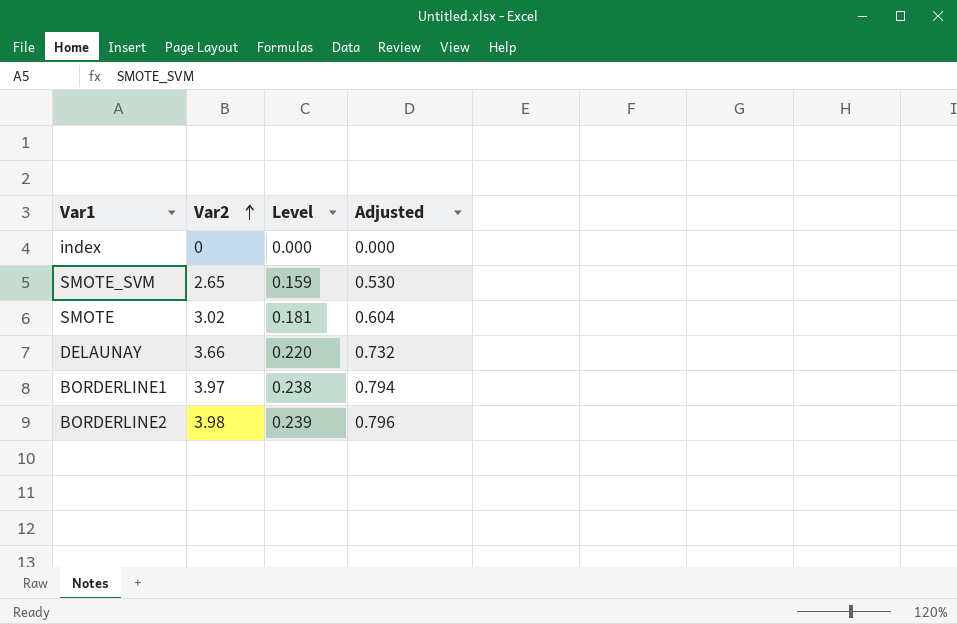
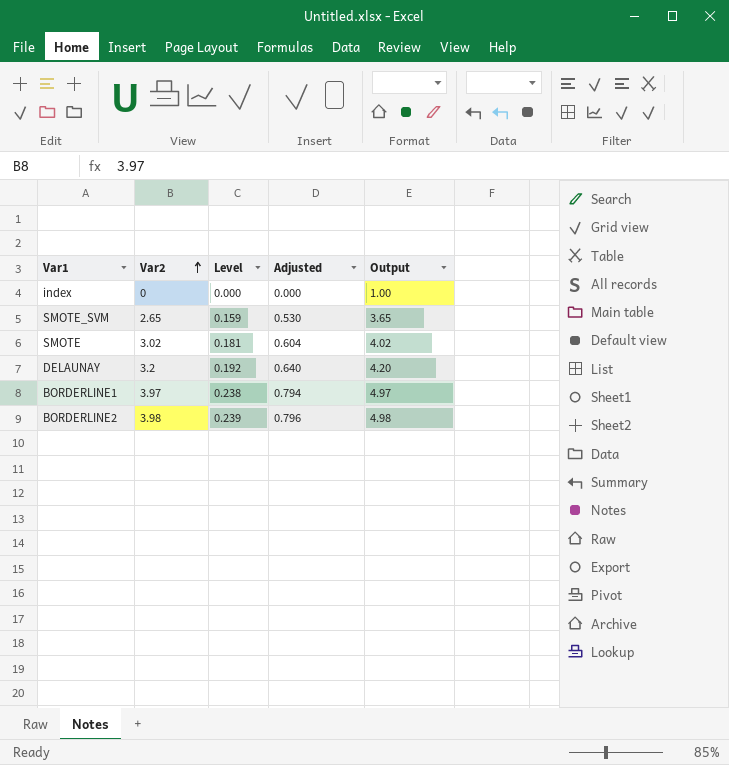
column Output | formula: none -> [Var2] + 1
DELAUNAY | Var2: 3.66 -> 3.2
DELAUNAY | Level: 0.220 -> 0.192
DELAUNAY | Adjusted: 0.732 -> 0.640

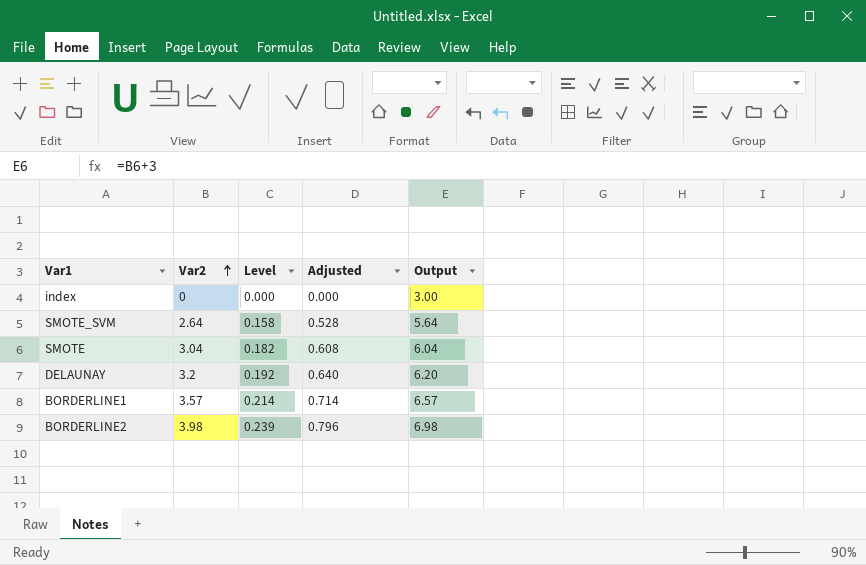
column Output | formula: [Var2] + 1 -> [Var2] + 3
SMOTE_SVM | Var2: 2.65 -> 2.64
SMOTE_SVM | Level: 0.159 -> 0.158
SMOTE_SVM | Adjusted: 0.530 -> 0.528
SMOTE | Var2: 3.02 -> 3.04
SMOTE | Level: 0.181 -> 0.182
SMOTE | Adjusted: 0.604 -> 0.608
BORDERLINE1 | Var2: 3.97 -> 3.57
BORDERLINE1 | Level: 0.238 -> 0.214
BORDERLINE1 | Adjusted: 0.794 -> 0.714

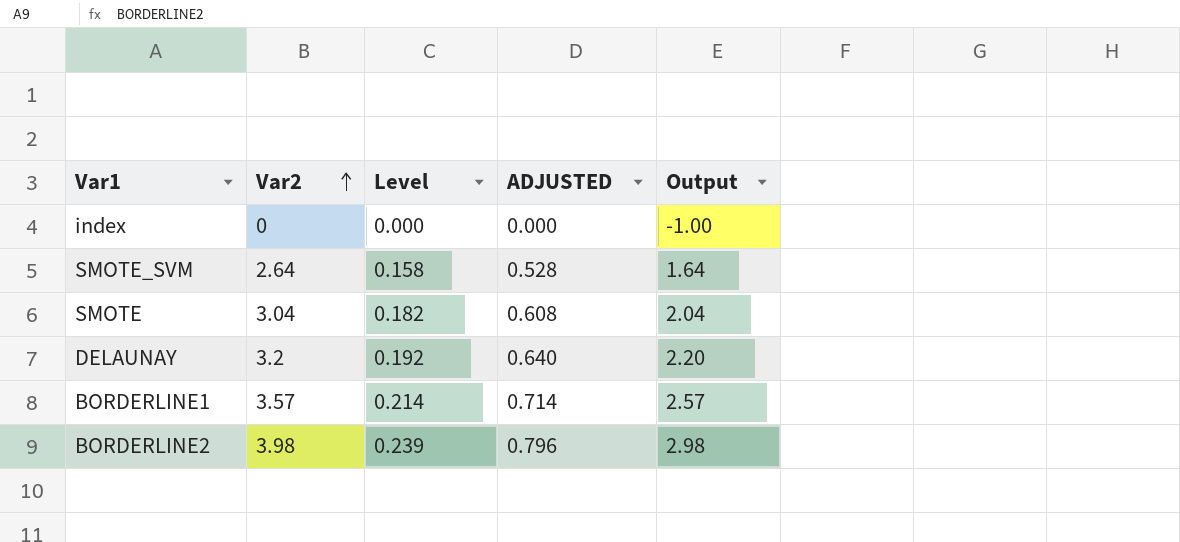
column name: Adjusted -> ADJUSTED
column Output | formula: [Var2] + 3 -> [Var2] - 1

